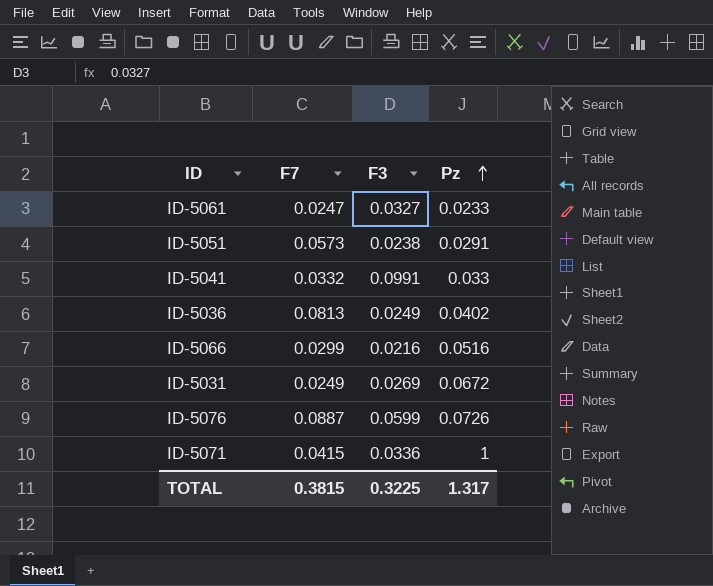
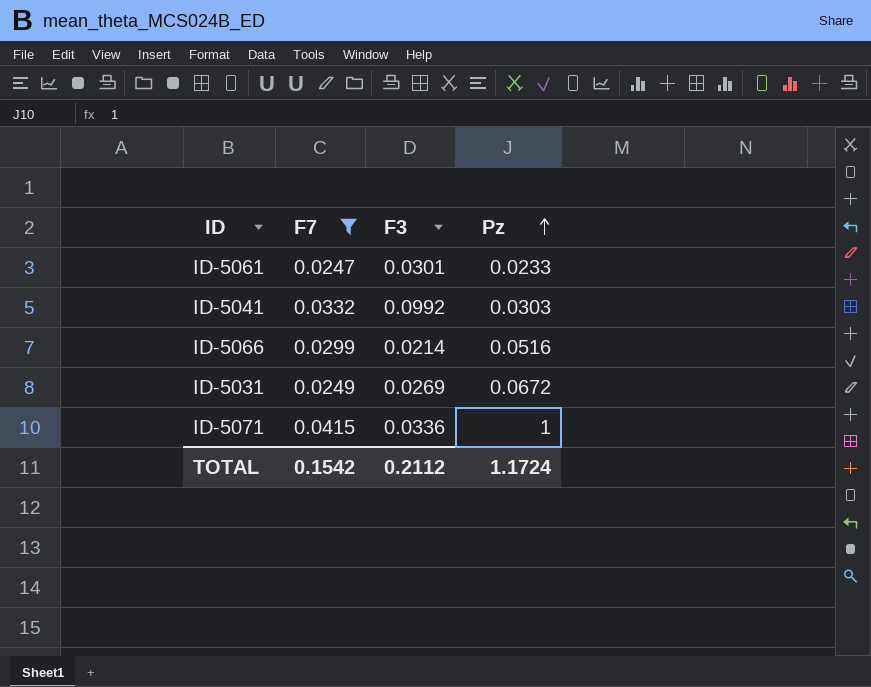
filter: none -> F7 <= 0.0415
ID-5061 | F3: 0.0327 -> 0.0301
ID-5041 | F3: 0.0991 -> 0.0992
ID-5041 | Pz: 0.033 -> 0.0303
ID-5066 | F3: 0.0216 -> 0.0214
TOTAL | F7: 0.3815 -> 0.1542
TOTAL | F3: 0.3225 -> 0.2112
TOTAL | Pz: 1.317 -> 1.1724

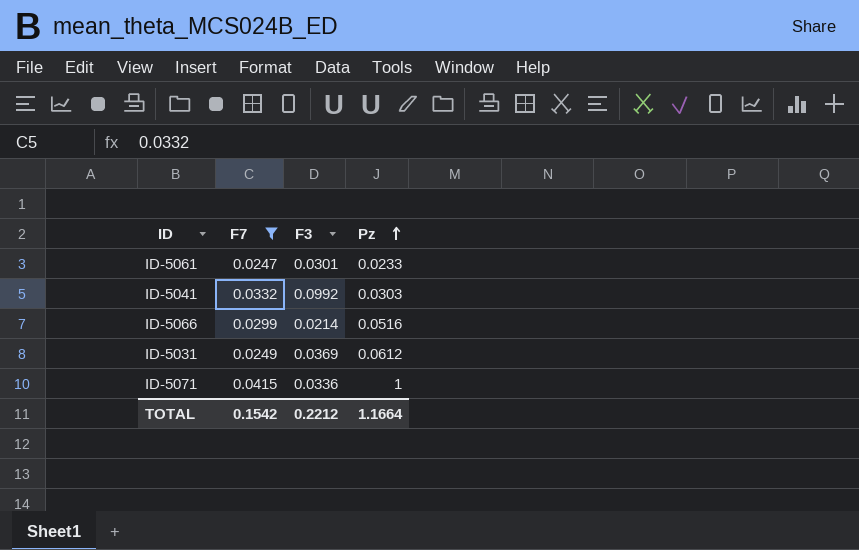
ID-5031 | F3: 0.0269 -> 0.0369
ID-5031 | Pz: 0.0672 -> 0.0612
TOTAL | F3: 0.2112 -> 0.2212
TOTAL | Pz: 1.1724 -> 1.1664

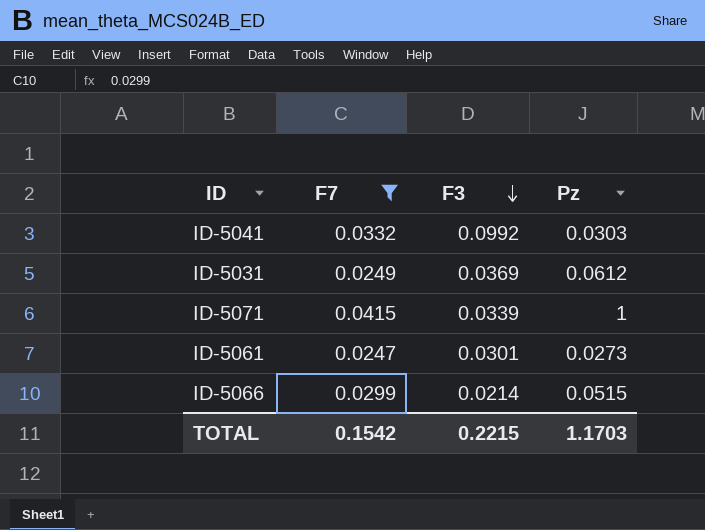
row order: Pz ascending -> F3 descending
ID-5071 | F3: 0.0336 -> 0.0339
ID-5061 | Pz: 0.0233 -> 0.0273
ID-5066 | Pz: 0.0516 -> 0.0515
TOTAL | F3: 0.2212 -> 0.2215
TOTAL | Pz: 1.1664 -> 1.1703

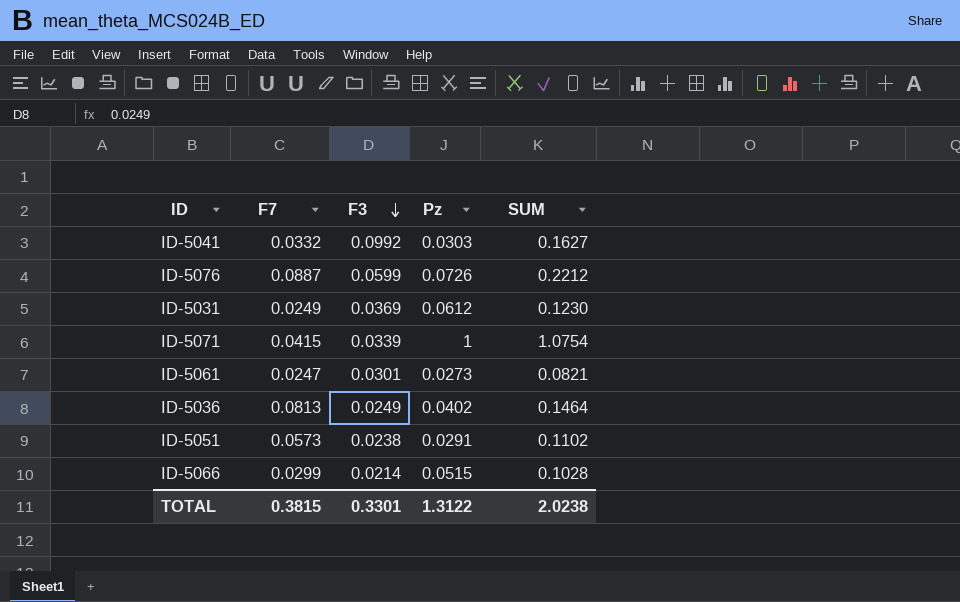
filter: F7 <= 0.0415 -> none
column SUM | formula: none -> [F7] + [F3] + [Pz]
TOTAL | F7: 0.1542 -> 0.3815
TOTAL | F3: 0.2215 -> 0.3301
TOTAL | Pz: 1.1703 -> 1.3122

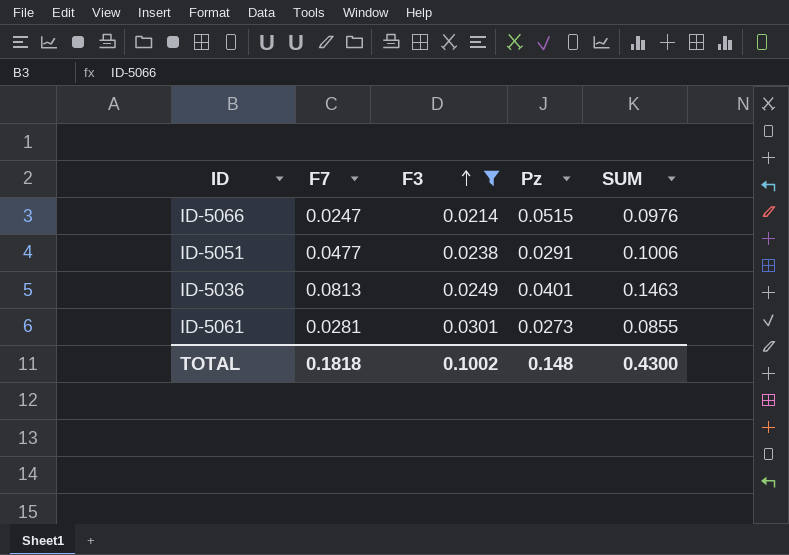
filter: none -> F3 <= 0.0301
row order: F3 descending -> F3 ascending
ID-5066 | F7: 0.0299 -> 0.0247
ID-5066 | SUM: 0.1028 -> 0.0976
ID-5051 | F7: 0.0573 -> 0.0477
ID-5051 | SUM: 0.1102 -> 0.1006
ID-5036 | Pz: 0.0402 -> 0.0401
ID-5036 | SUM: 0.1464 -> 0.1463
ID-5061 | F7: 0.0247 -> 0.0281
ID-5061 | SUM: 0.0821 -> 0.0855
TOTAL | F7: 0.3815 -> 0.1818
TOTAL | F3: 0.3301 -> 0.1002
TOTAL | Pz: 1.3122 -> 0.148
TOTAL | SUM: 2.0238 -> 0.4300

